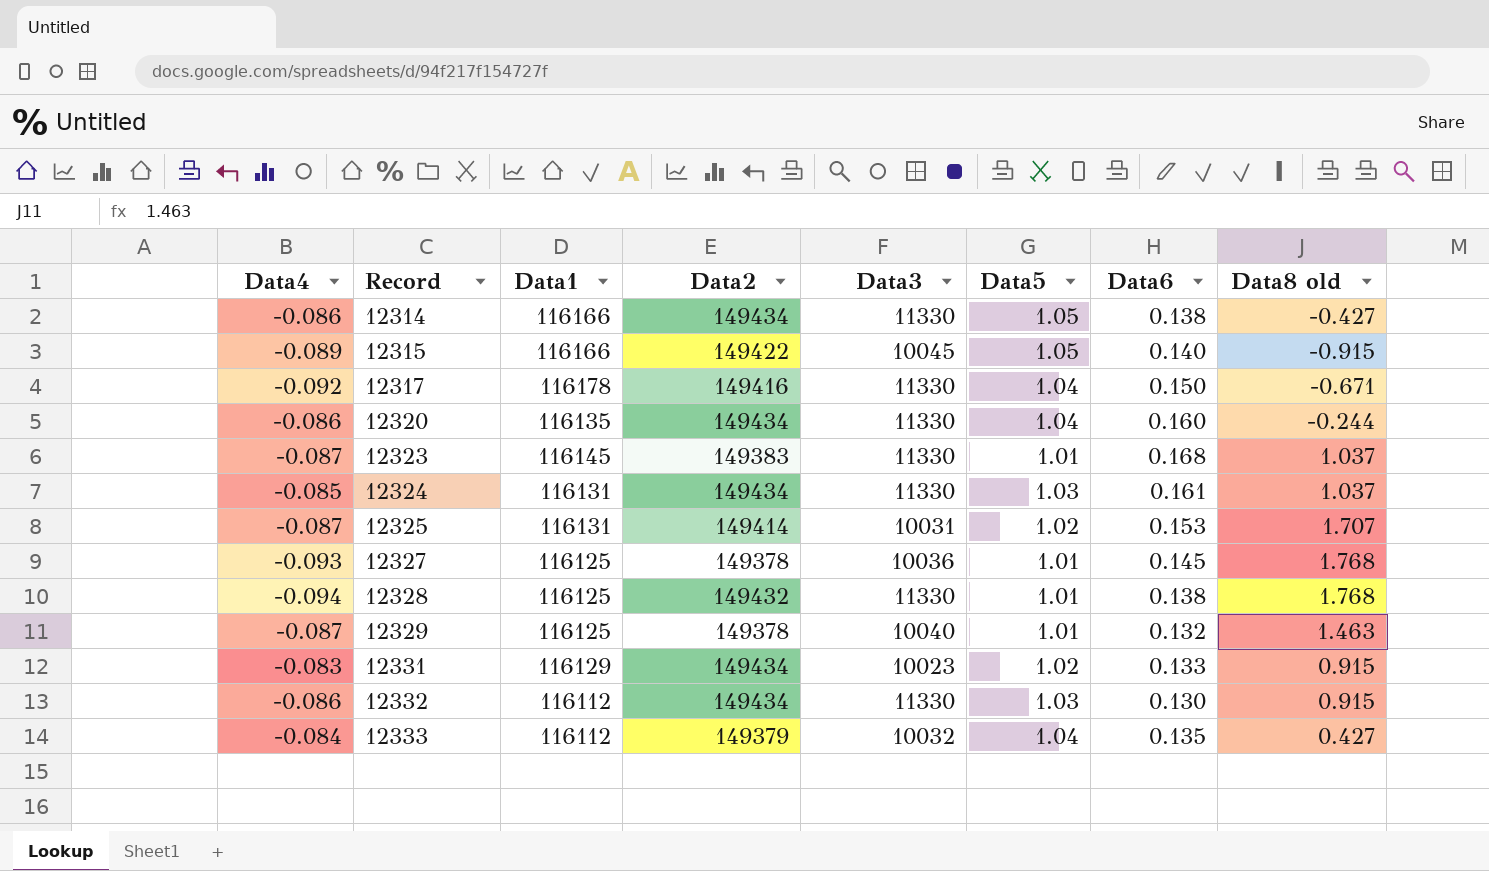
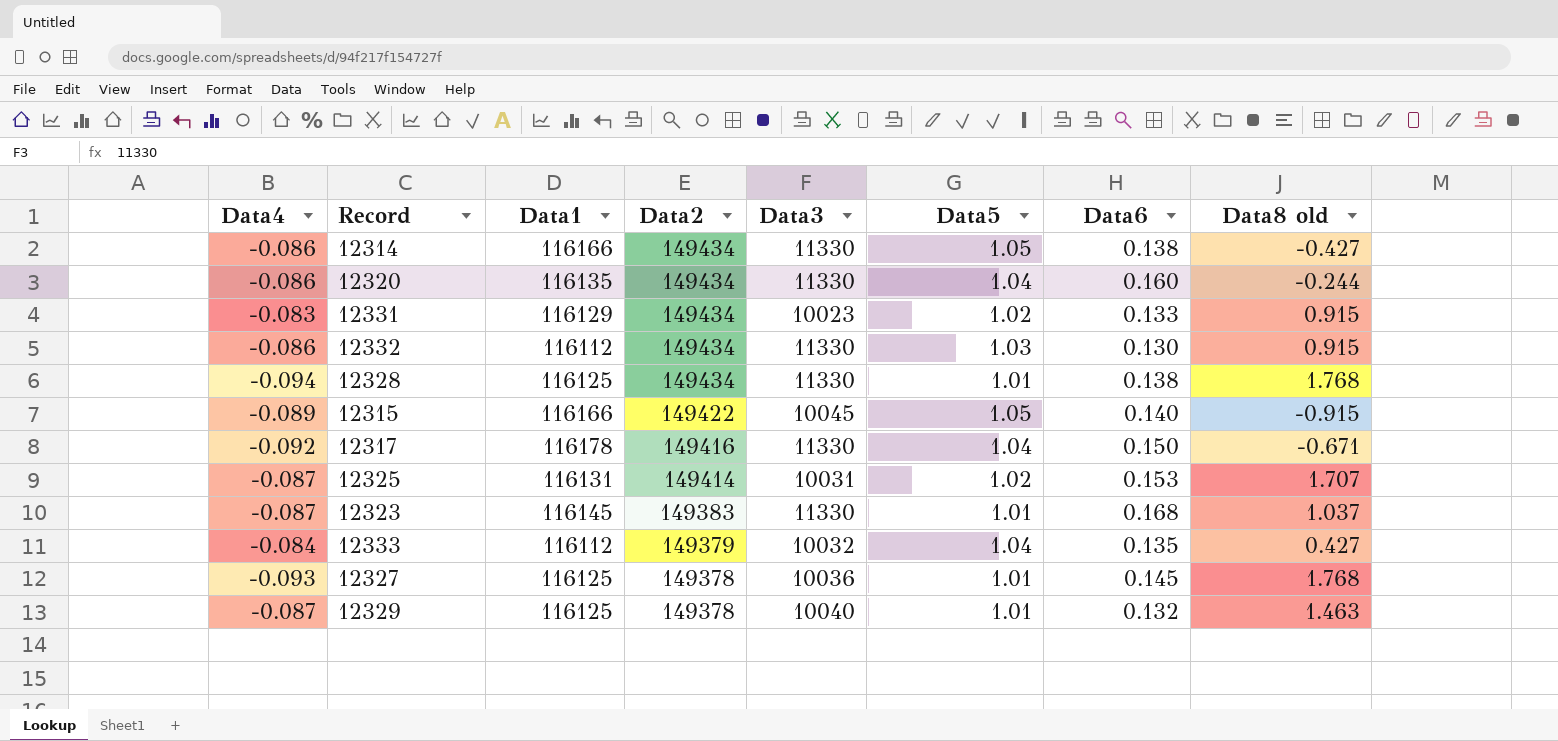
row order: Record ascending -> Data2 descending
row 12324: -0.085 | 116131 | 149434 | 11330 | 1.03 | 0.161 | 1.037 -> none
12328 | Data2: 149432 -> 149434

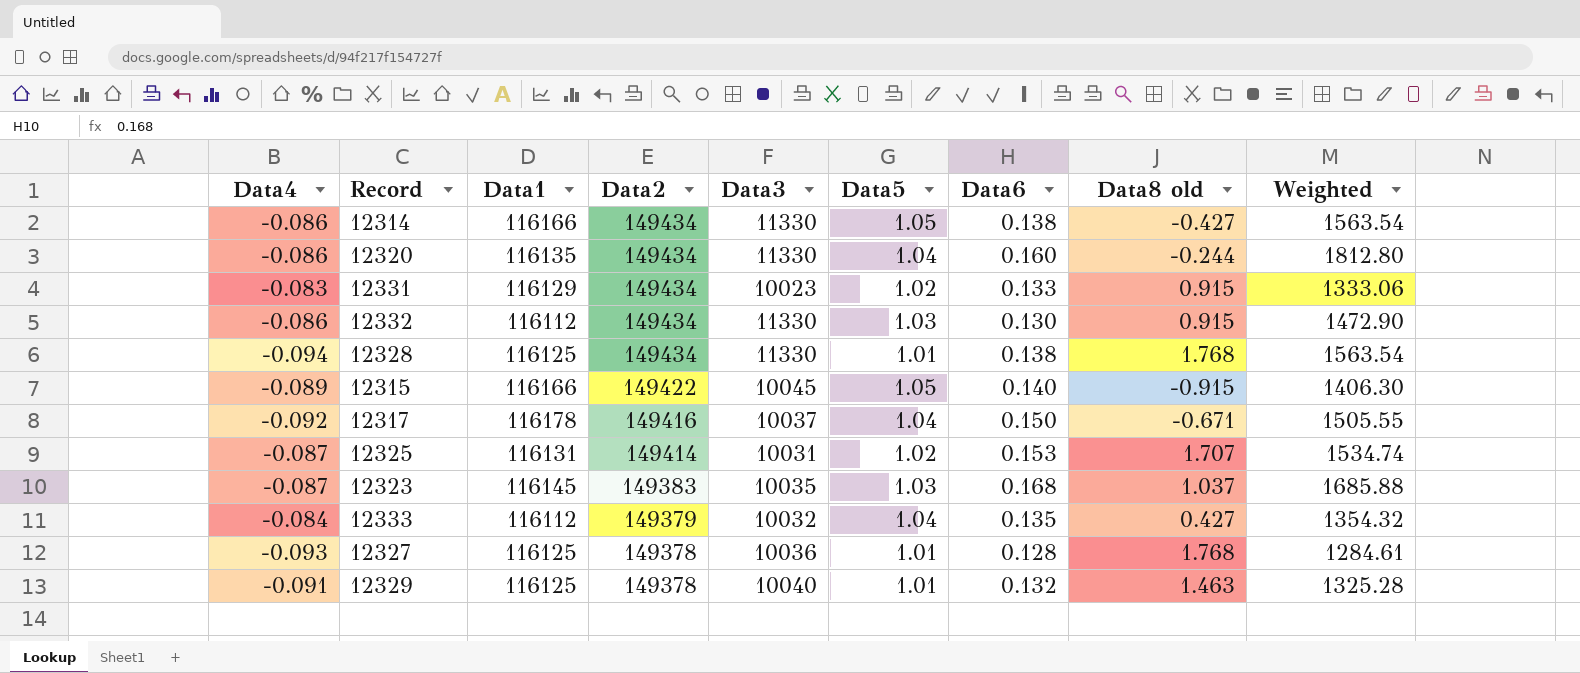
column Weighted | formula: none -> [Data3] * [Data6]
12317 | Data3: 11330 -> 10037
12323 | Data3: 11330 -> 10035
12323 | Data5: 1.01 -> 1.03
12327 | Data6: 0.145 -> 0.128
12329 | Data4: -0.087 -> -0.091

